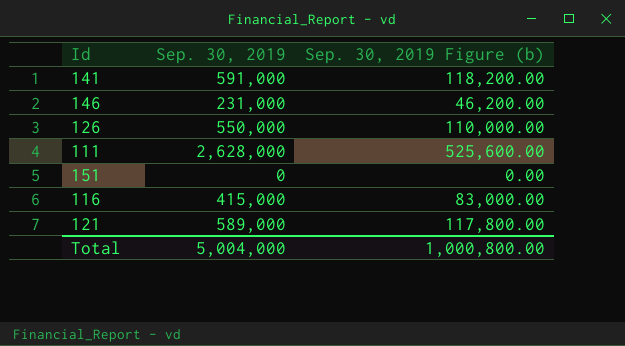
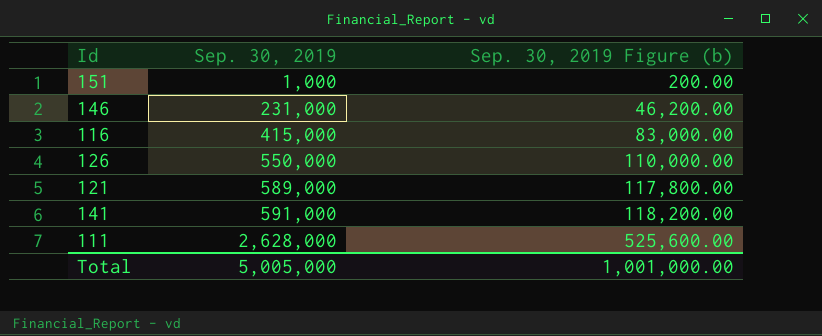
row order: none -> Sep. 30, 2019 ascending
151 | Sep. 30, 2019: 0 -> 1,000
151 | Sep. 30, 2019 Figure (b): 0.00 -> 200.00
Total | Sep. 30, 2019: 5,004,000 -> 5,005,000
Total | Sep. 30, 2019 Figure (b): 1,000,800.00 -> 1,001,000.00

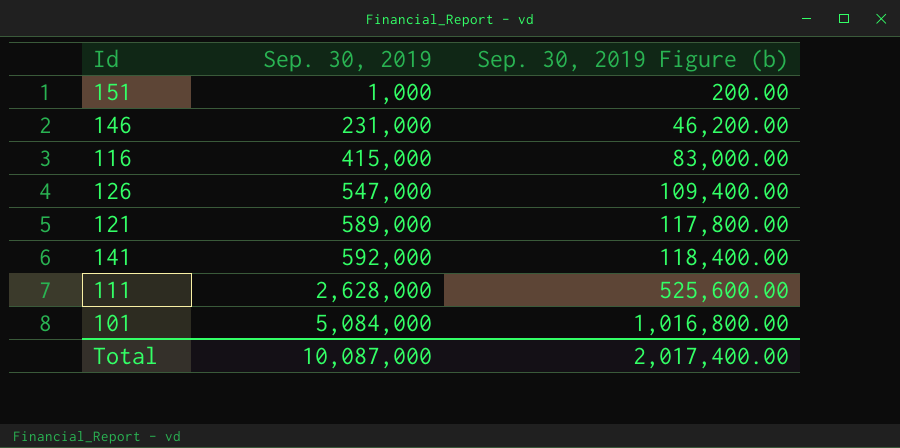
126 | Sep. 30, 2019: 550,000 -> 547,000
126 | Sep. 30, 2019 Figure (b): 110,000.00 -> 109,400.00
141 | Sep. 30, 2019: 591,000 -> 592,000
141 | Sep. 30, 2019 Figure (b): 118,200.00 -> 118,400.00
row 101: none -> 5,084,000 | 1,016,800.00
Total | Sep. 30, 2019: 5,005,000 -> 10,087,000
Total | Sep. 30, 2019 Figure (b): 1,001,000.00 -> 2,017,400.00

